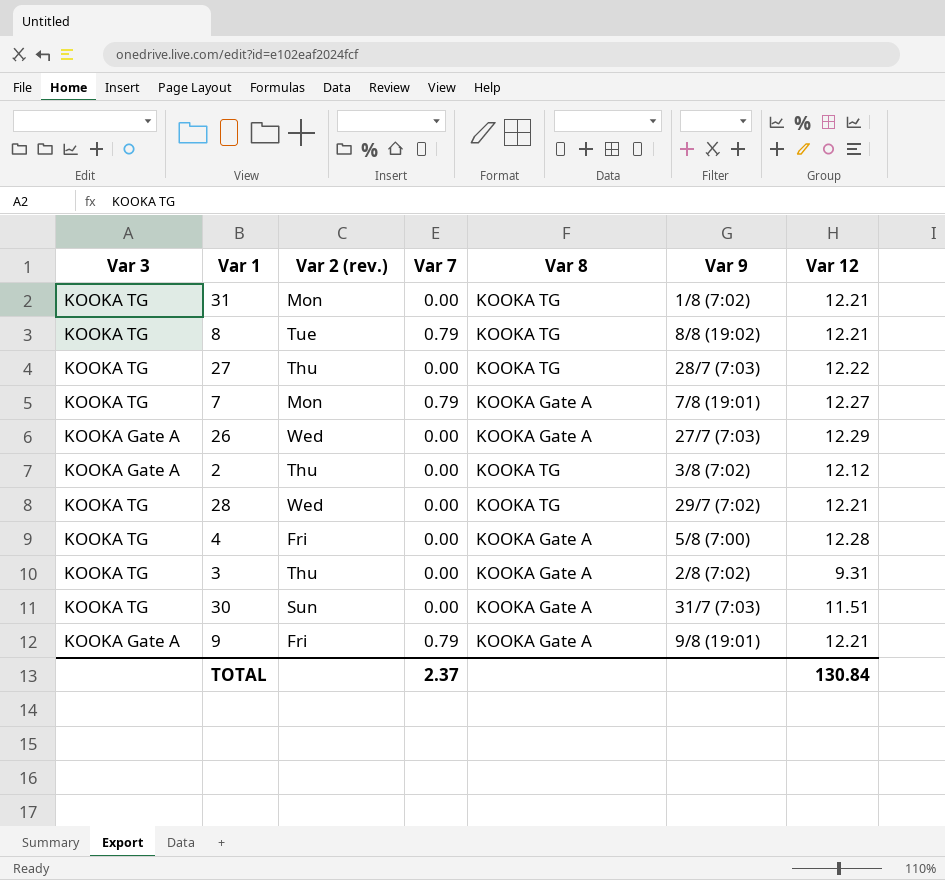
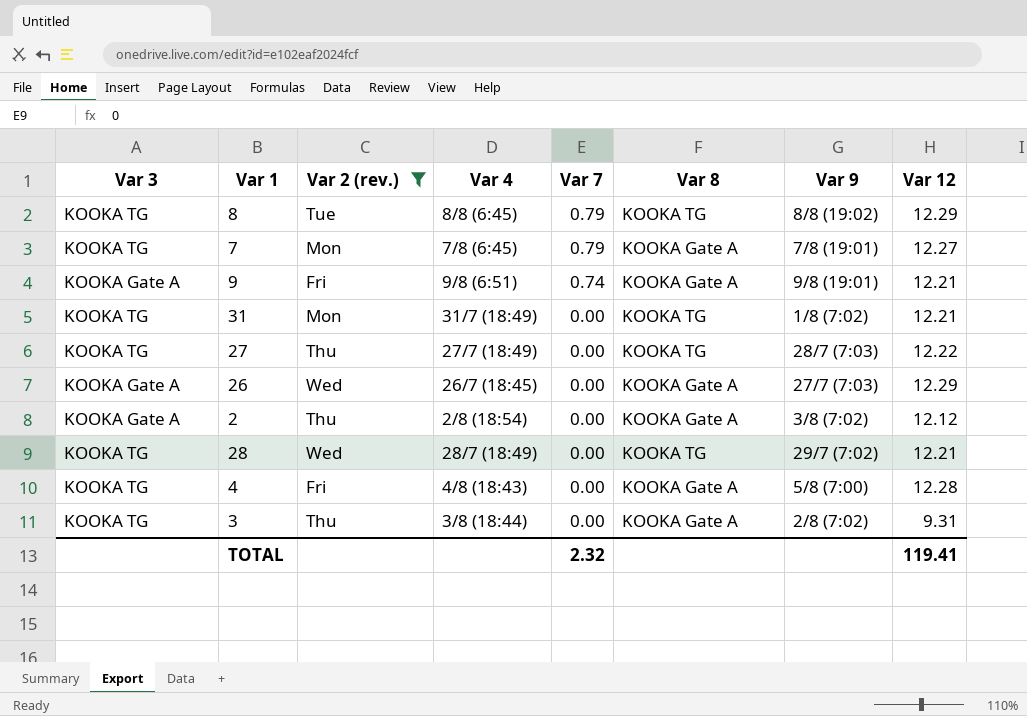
filter: none -> Var 2 (rev.) != Sun
row order: none -> Var 7 descending
column Var 4 | position: none -> 4
8 | Var 12: 12.21 -> 12.29
9 | Var 7: 0.79 -> 0.74
2 | Var 8: KOOKA TG -> KOOKA Gate A
TOTAL | Var 7: 2.37 -> 2.32
TOTAL | Var 12: 130.84 -> 119.41

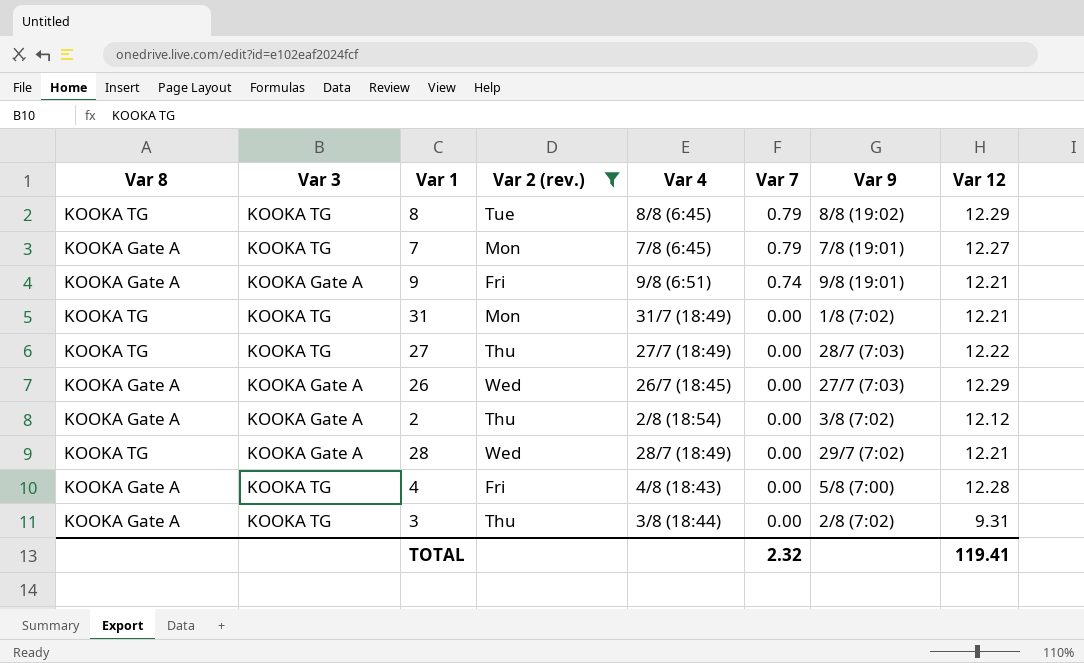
column Var 8 | position: 6 -> 1
28 | Var 3: KOOKA TG -> KOOKA Gate A

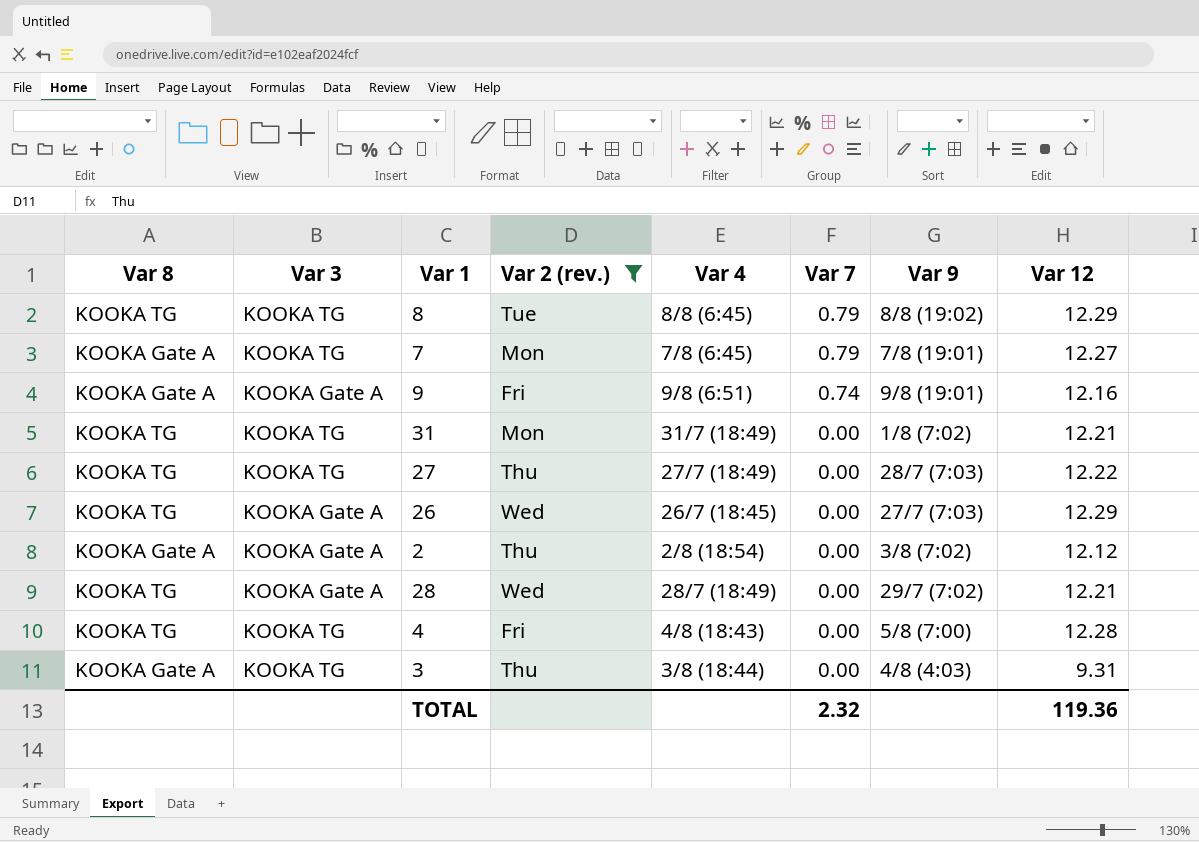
9 | Var 12: 12.21 -> 12.16
26 | Var 8: KOOKA Gate A -> KOOKA TG
4 | Var 8: KOOKA Gate A -> KOOKA TG
3 | Var 9: 2/8 (7:02) -> 4/8 (4:03)
TOTAL | Var 12: 119.41 -> 119.36

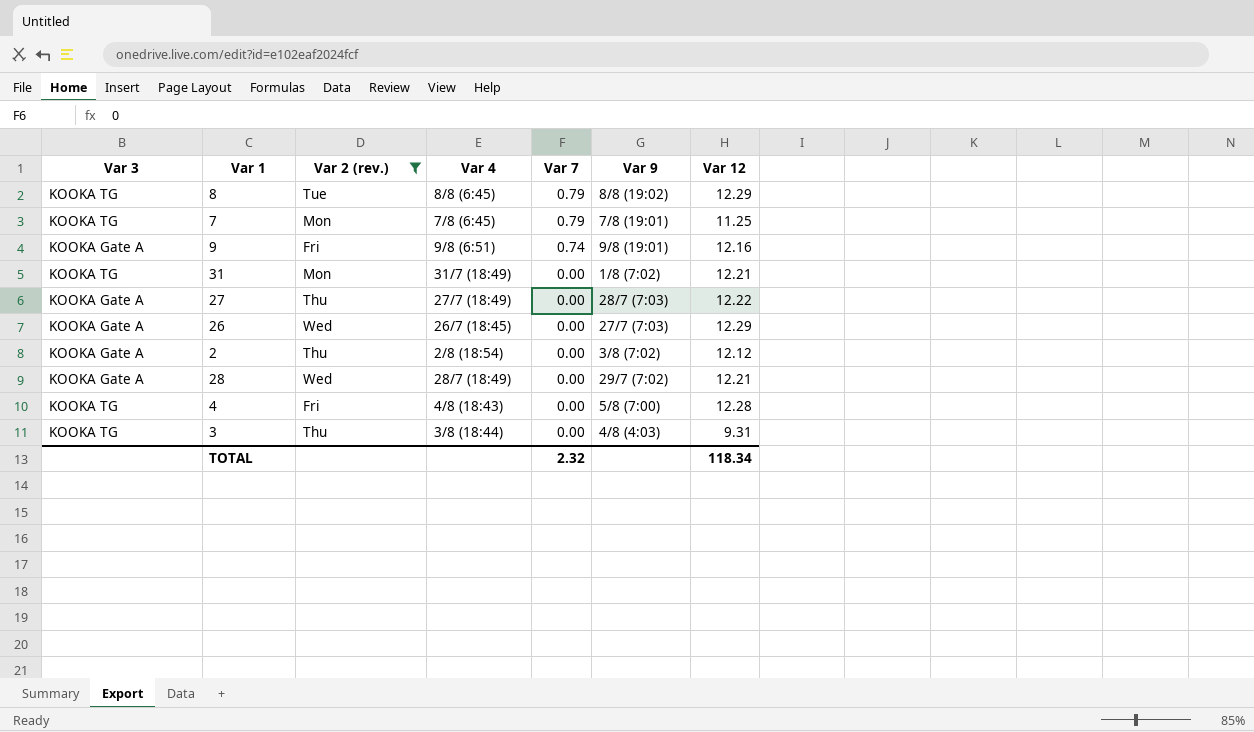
column Var 8 | position: 1 -> none
7 | Var 12: 12.27 -> 11.25
27 | Var 3: KOOKA TG -> KOOKA Gate A
TOTAL | Var 12: 119.36 -> 118.34

